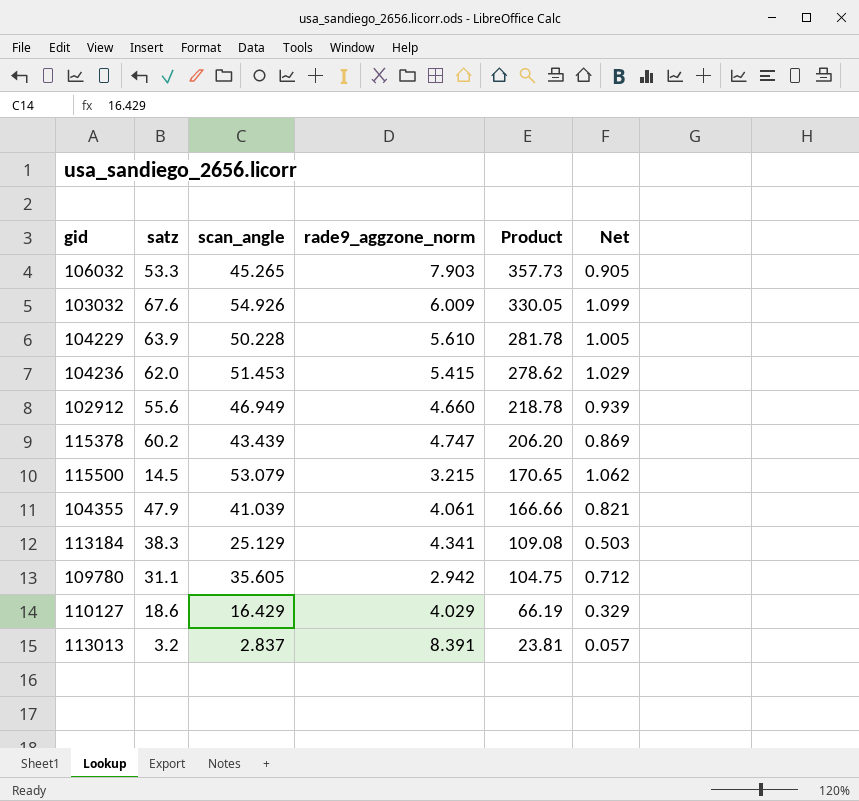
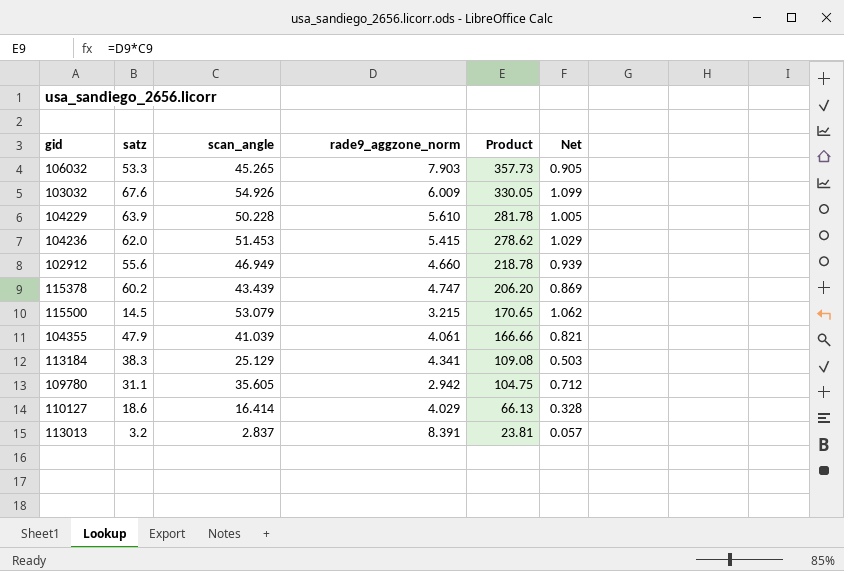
110127 | scan_angle: 16.429 -> 16.414
110127 | Product: 66.19 -> 66.13
110127 | Net: 0.329 -> 0.328

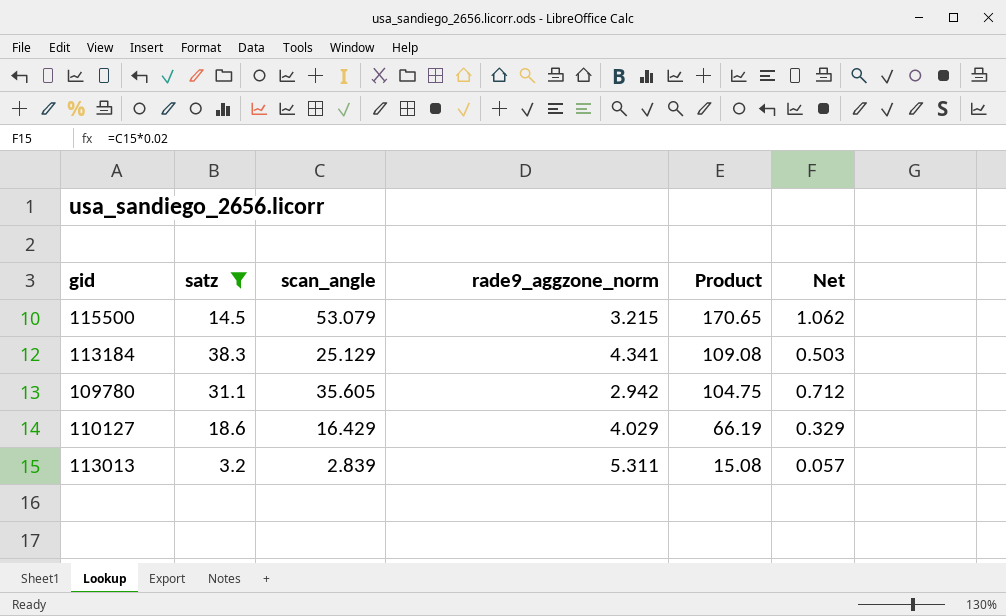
filter: none -> satz <= 38.3
110127 | scan_angle: 16.414 -> 16.429
110127 | Product: 66.13 -> 66.19
110127 | Net: 0.328 -> 0.329
113013 | scan_angle: 2.837 -> 2.839
113013 | rade9_aggzone_norm: 8.391 -> 5.311
113013 | Product: 23.81 -> 15.08

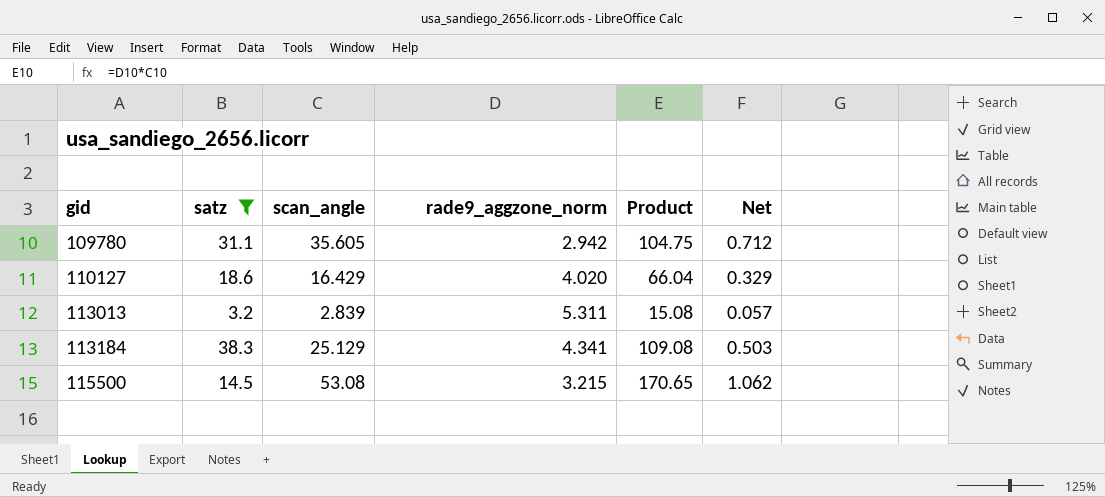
row order: Product descending -> gid ascending
110127 | rade9_aggzone_norm: 4.029 -> 4.020
110127 | Product: 66.19 -> 66.04
115500 | scan_angle: 53.079 -> 53.08

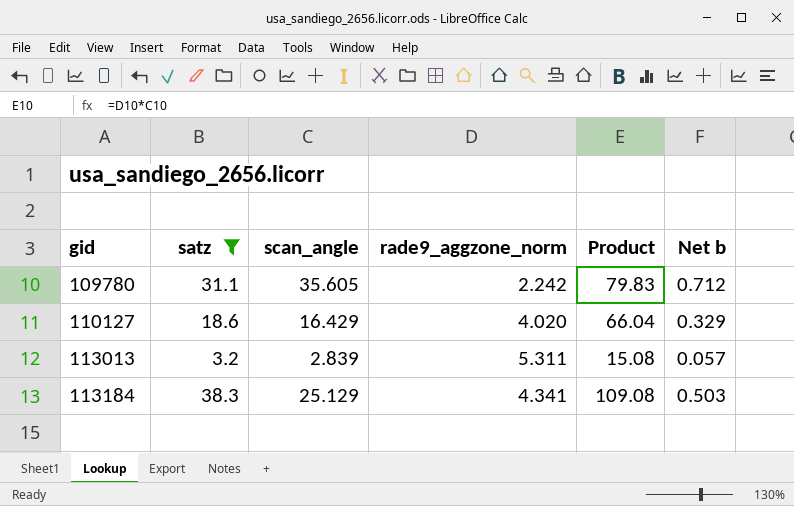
column name: Net -> Net b
row 115500: 14.5 | 53.08 | 3.215 | 170.65 | 1.062 -> none
109780 | rade9_aggzone_norm: 2.942 -> 2.242
109780 | Product: 104.75 -> 79.83

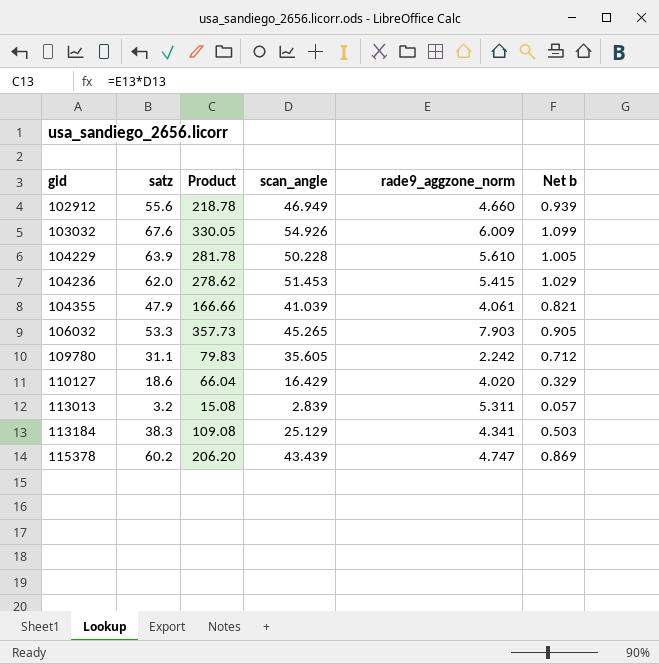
filter: satz <= 38.3 -> none
column Product | position: 5 -> 3

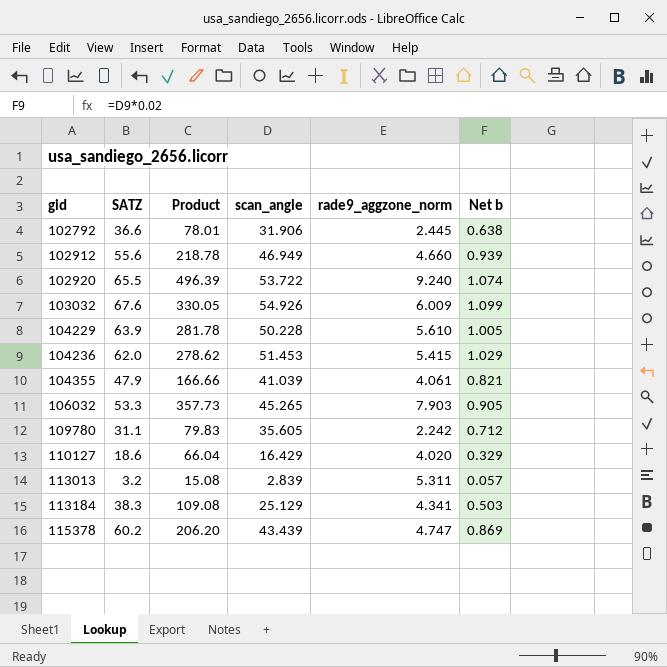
column name: satz -> SATZ
row 102792: none -> 36.6 | 78.01 | 31.906 | 2.445 | 0.638
row 102920: none -> 65.5 | 496.39 | 53.722 | 9.240 | 1.074

